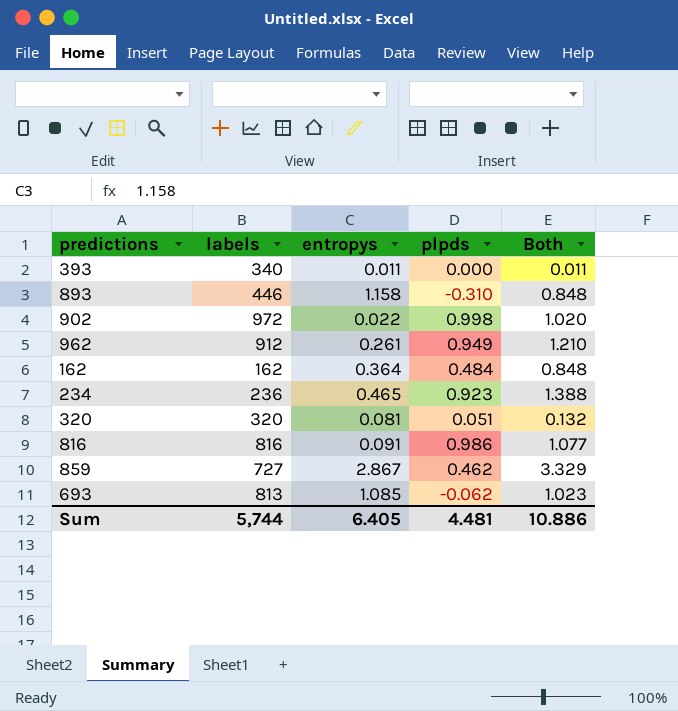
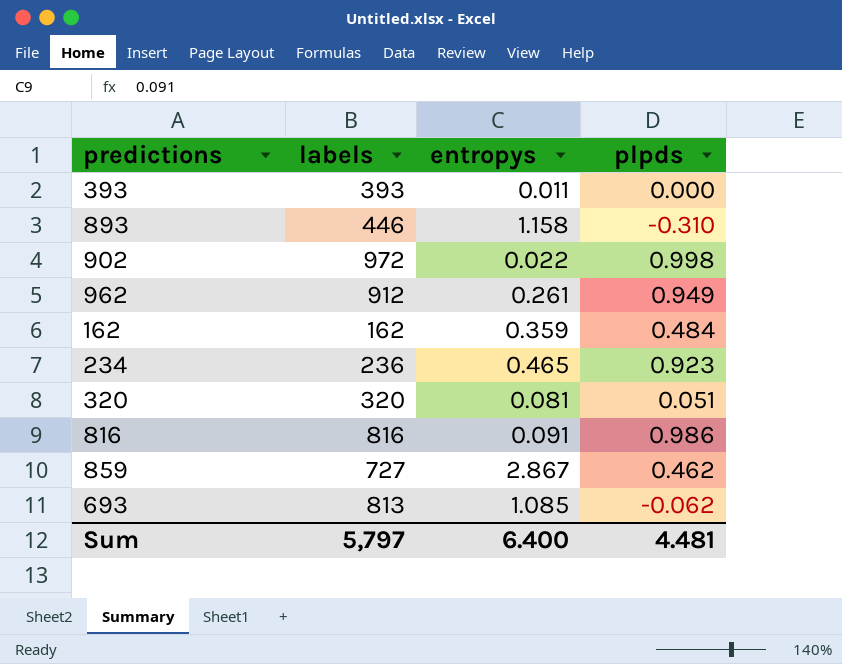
column Both | formula: [entropys] + [plpds] -> none
393 | labels: 340 -> 393
162 | entropys: 0.364 -> 0.359
Sum | labels: 5,744 -> 5,797
Sum | entropys: 6.405 -> 6.400

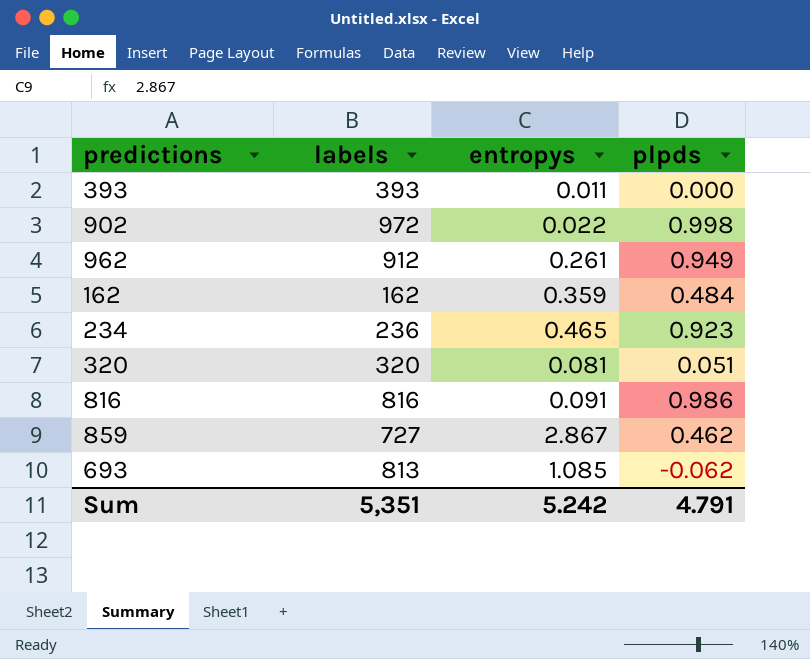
row 893: 446 | 1.158 | -0.310 -> none
Sum | labels: 5,797 -> 5,351
Sum | entropys: 6.400 -> 5.242
Sum | plpds: 4.481 -> 4.791

